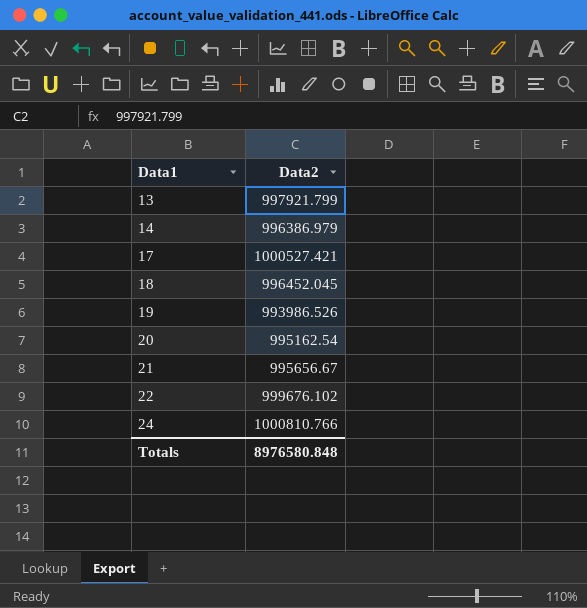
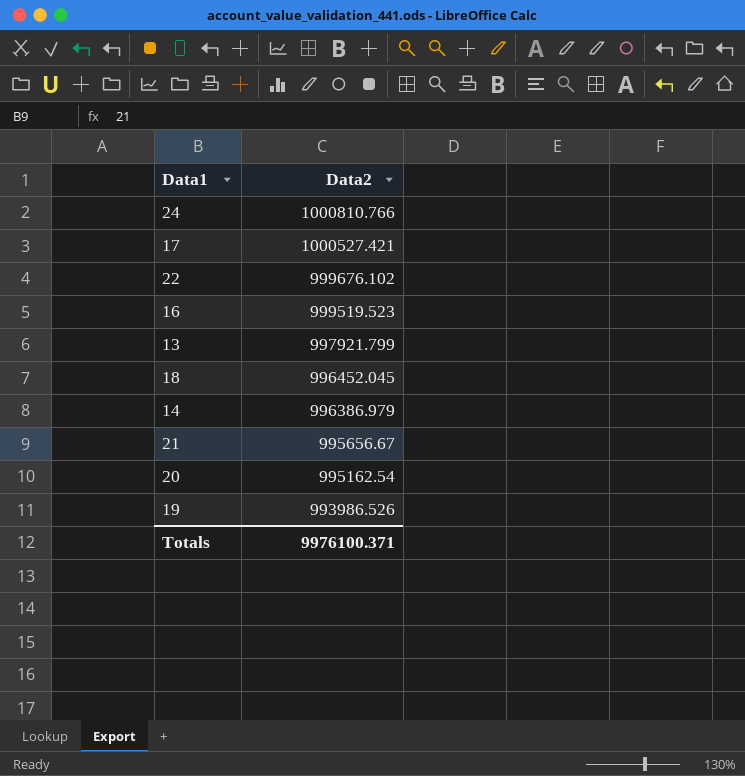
row order: Data1 ascending -> Data2 descending
row 16: none -> 999519.523
Totals | Data2: 8976580.848 -> 9976100.371

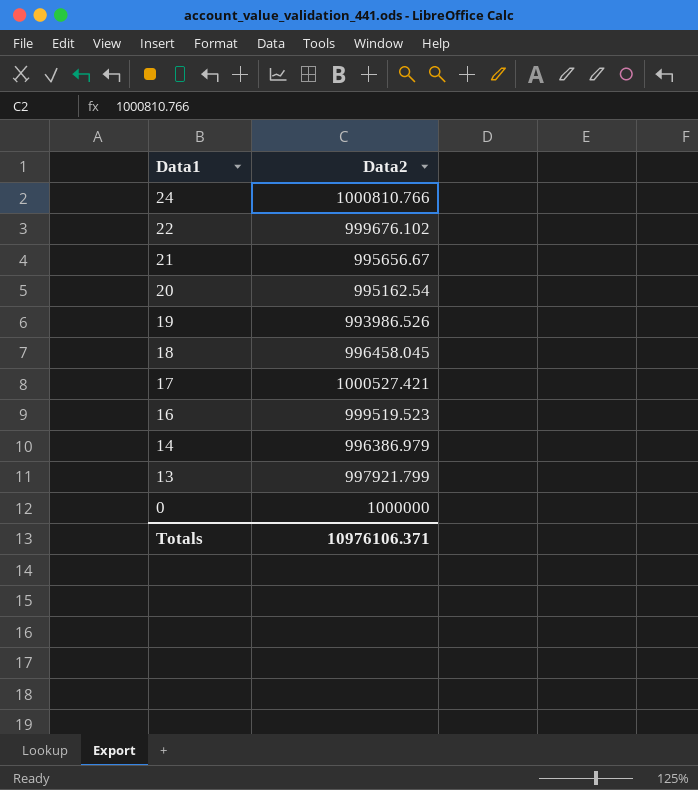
row order: Data2 descending -> Data1 descending
18 | Data2: 996452.045 -> 996458.045
row 0: none -> 1000000
Totals | Data2: 9976100.371 -> 10976106.371

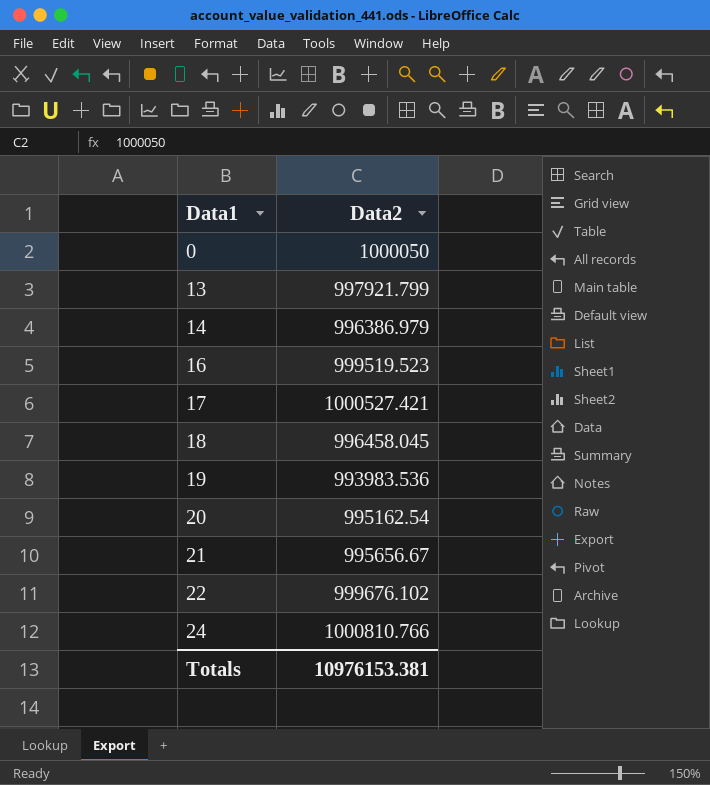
row order: Data1 descending -> Data1 ascending
0 | Data2: 1000000 -> 1000050
19 | Data2: 993986.526 -> 993983.536
Totals | Data2: 10976106.371 -> 10976153.381

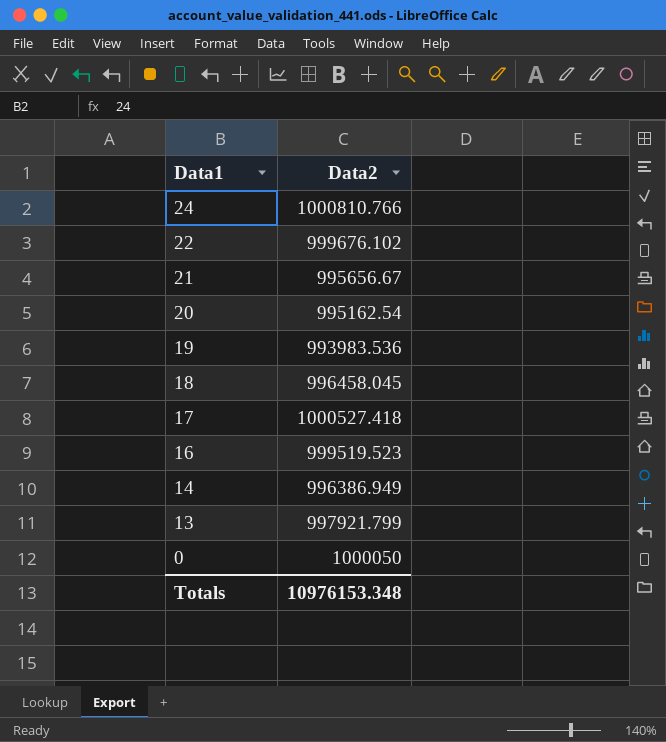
row order: Data1 ascending -> Data1 descending
17 | Data2: 1000527.421 -> 1000527.418
14 | Data2: 996386.979 -> 996386.949
Totals | Data2: 10976153.381 -> 10976153.348

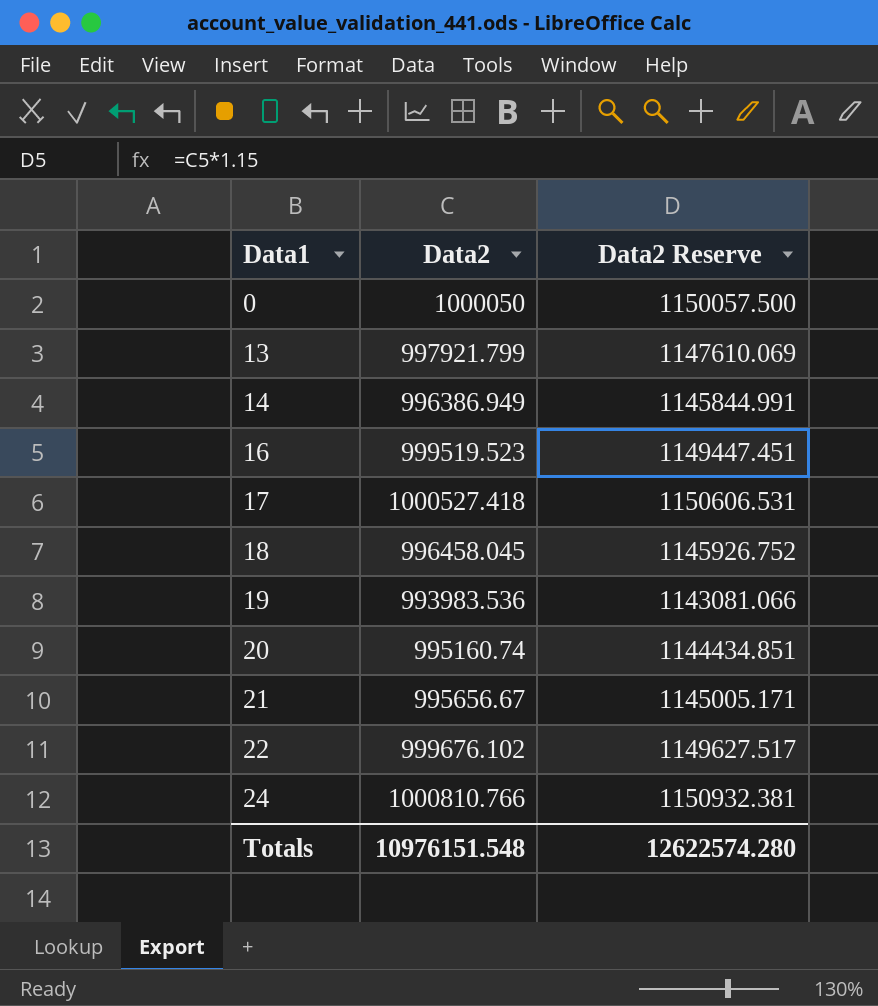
row order: Data1 descending -> Data1 ascending
column Data2 Reserve | formula: none -> [Data2] * 1.15
20 | Data2: 995162.54 -> 995160.74
Totals | Data2: 10976153.348 -> 10976151.548

